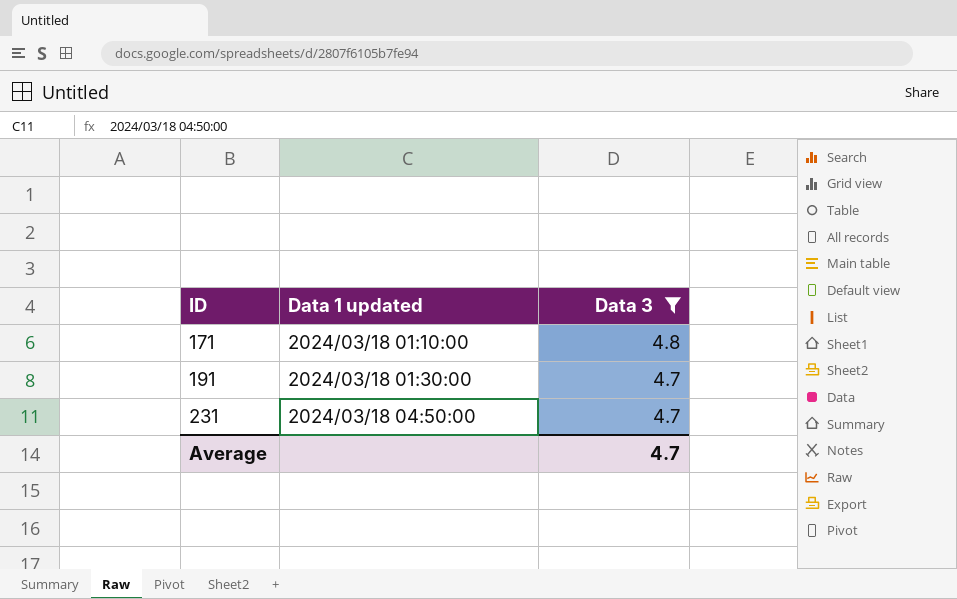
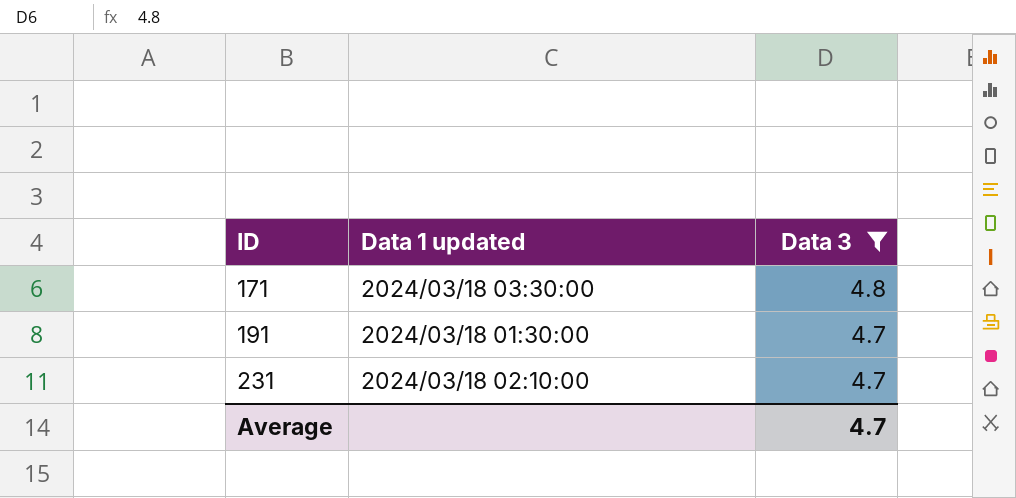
171 | Data 1 updated: 2024/03/18 01:10:00 -> 2024/03/18 03:30:00
231 | Data 1 updated: 2024/03/18 04:50:00 -> 2024/03/18 02:10:00

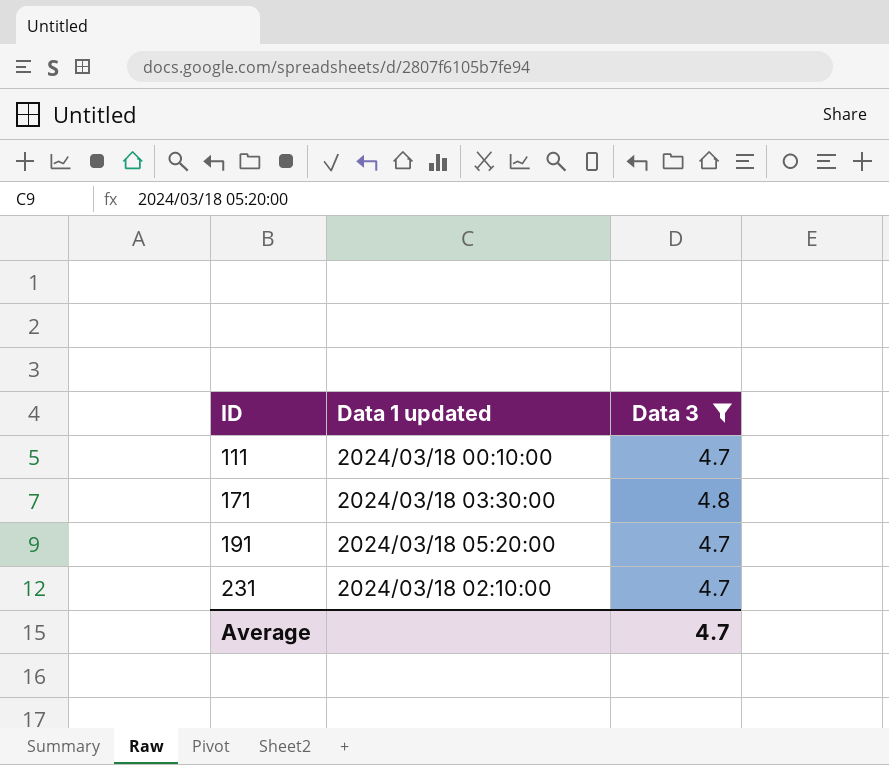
row 111: none -> 2024/03/18 00:10:00 | 4.7
191 | Data 1 updated: 2024/03/18 01:30:00 -> 2024/03/18 05:20:00

